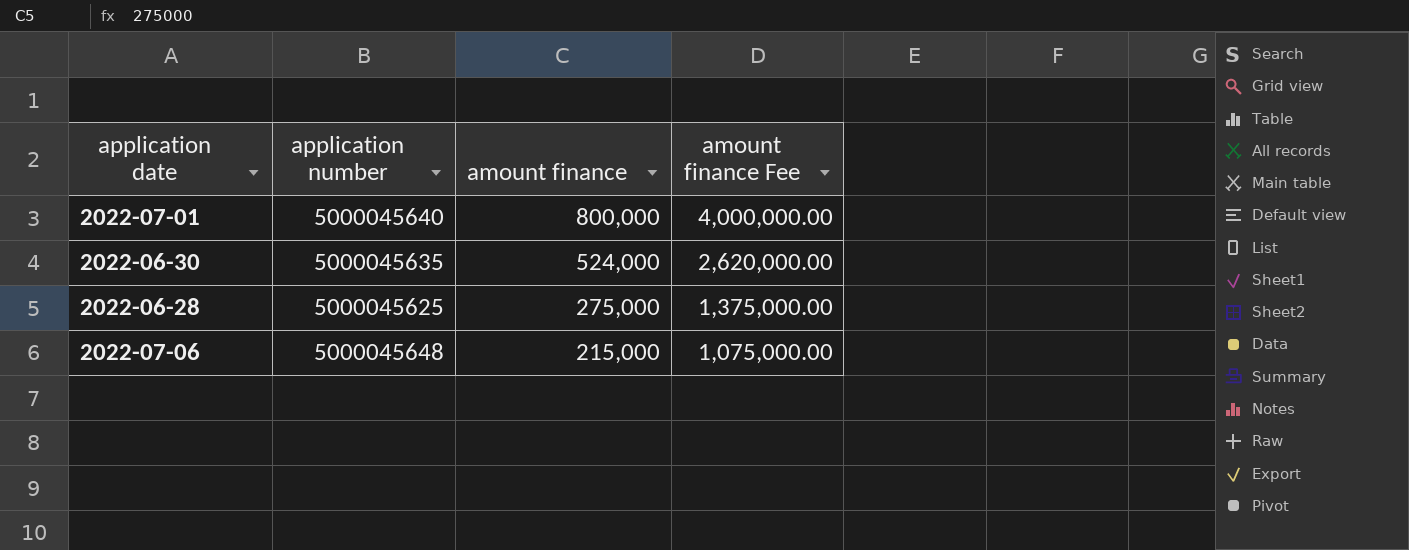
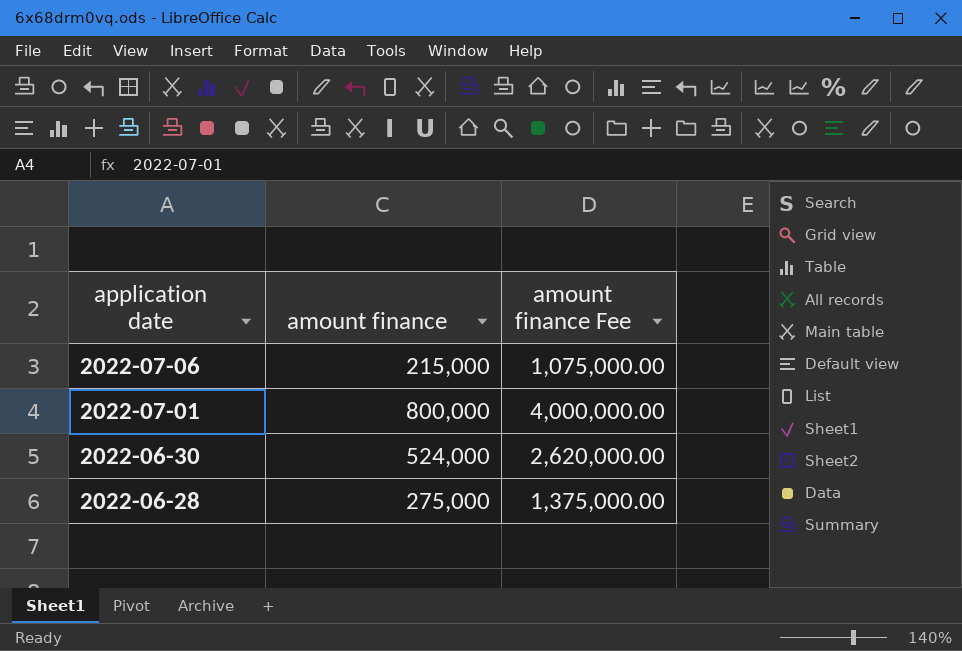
row order: amount finance descending -> application date descending
column application number | position: 2 -> none

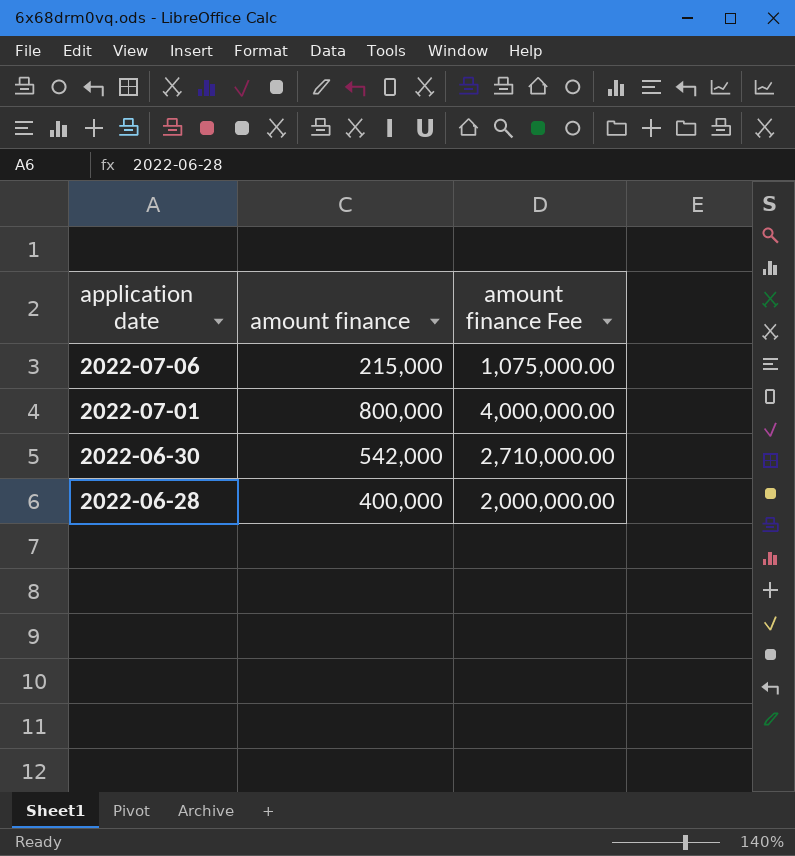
2022-06-30 | amount finance: 524,000 -> 542,000
2022-06-30 | amount finance Fee: 2,620,000.00 -> 2,710,000.00
2022-06-28 | amount finance: 275,000 -> 400,000
2022-06-28 | amount finance Fee: 1,375,000.00 -> 2,000,000.00

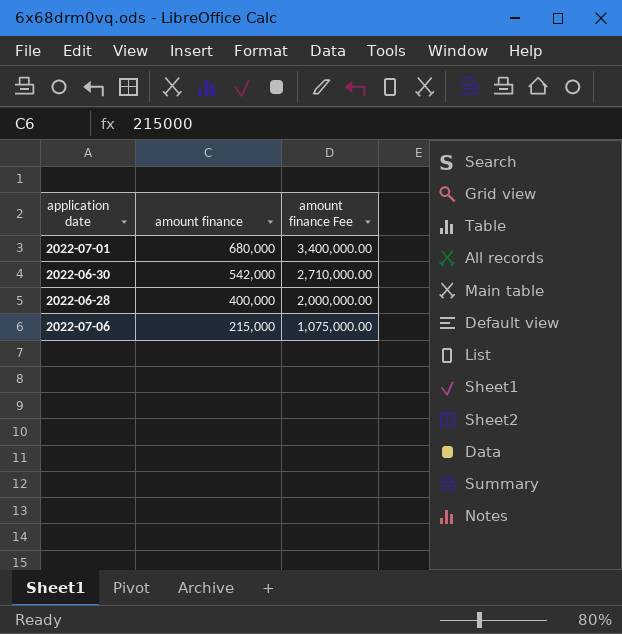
row order: application date descending -> amount finance descending
2022-07-01 | amount finance: 800,000 -> 680,000
2022-07-01 | amount finance Fee: 4,000,000.00 -> 3,400,000.00

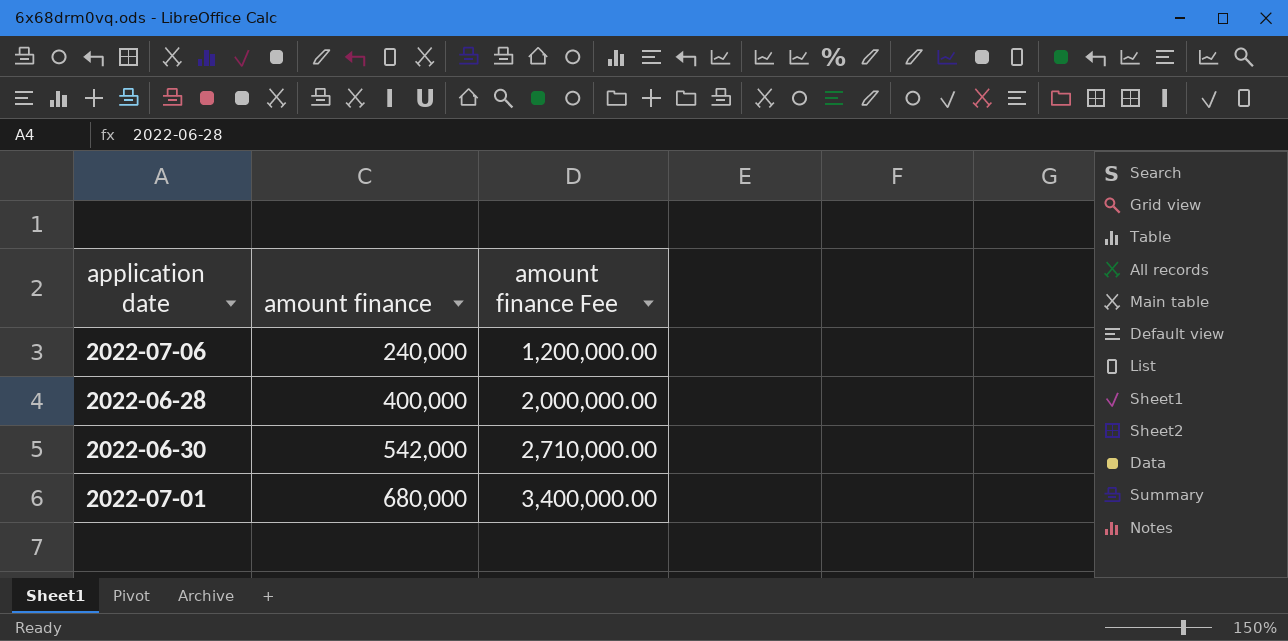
row order: amount finance descending -> amount finance ascending
2022-07-06 | amount finance: 215,000 -> 240,000
2022-07-06 | amount finance Fee: 1,075,000.00 -> 1,200,000.00

